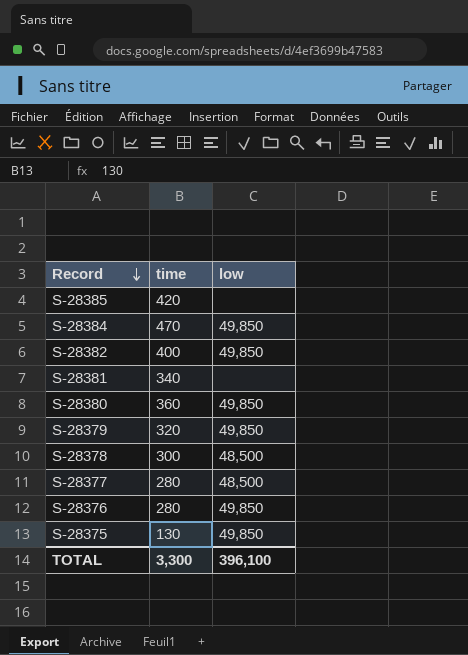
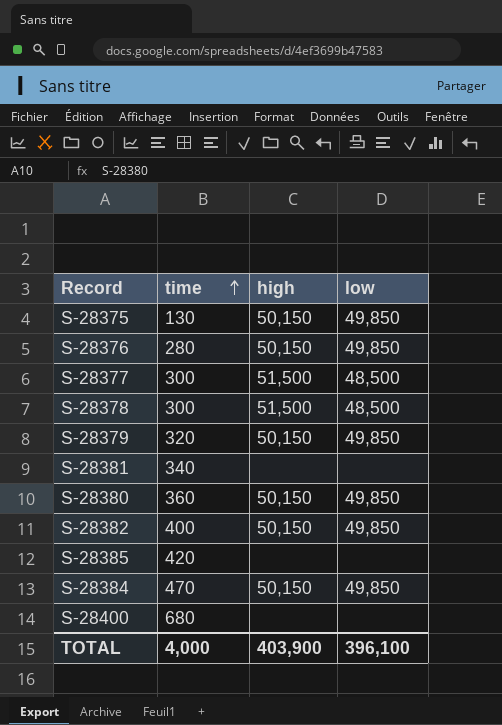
row order: Record descending -> time ascending
column high | position: none -> 3
S-28377 | time: 280 -> 300
row S-28400: none -> 680 | none | none
TOTAL | time: 3,300 -> 4,000

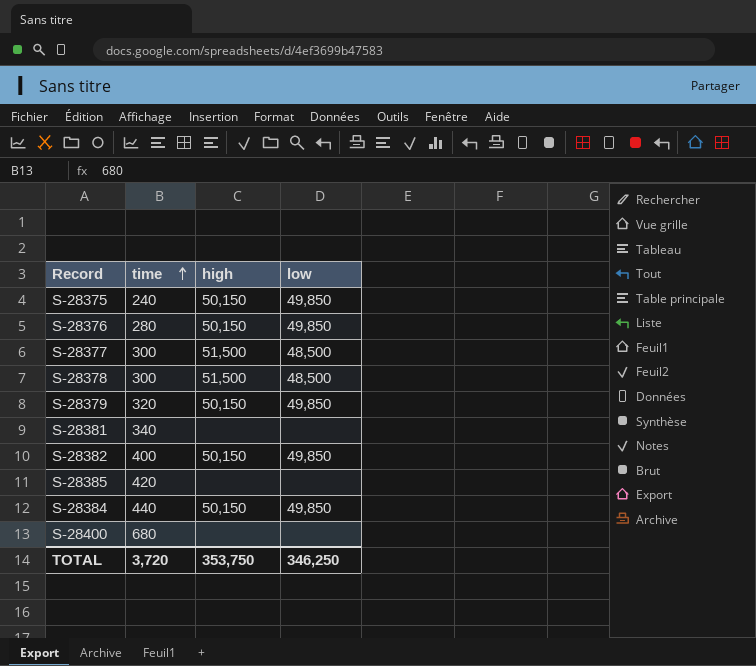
row S-28380: 360 | 50,150 | 49,850 -> none
S-28375 | time: 130 -> 240
S-28384 | time: 470 -> 440
TOTAL | time: 4,000 -> 3,720
TOTAL | high: 403,900 -> 353,750
TOTAL | low: 396,100 -> 346,250

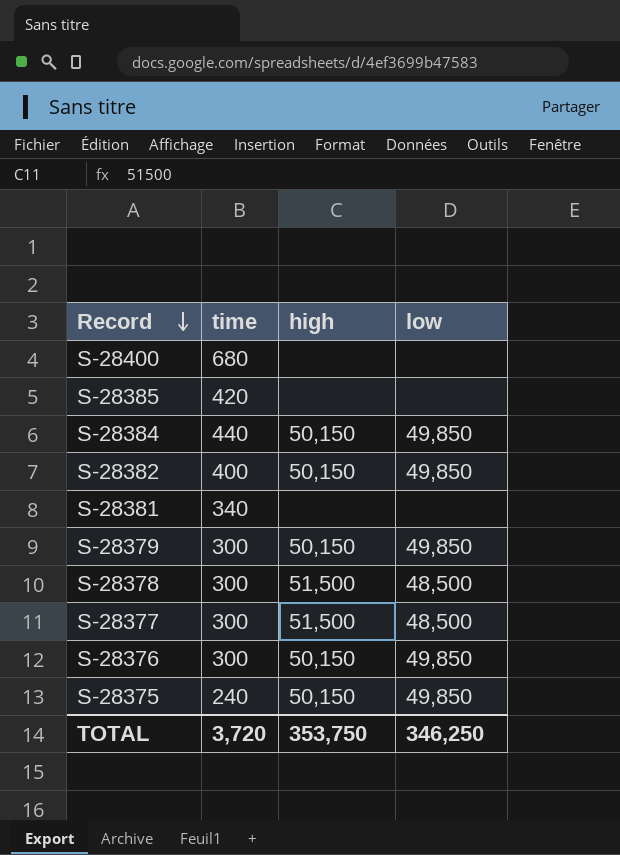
row order: time ascending -> Record descending
S-28379 | time: 320 -> 300
S-28376 | time: 280 -> 300

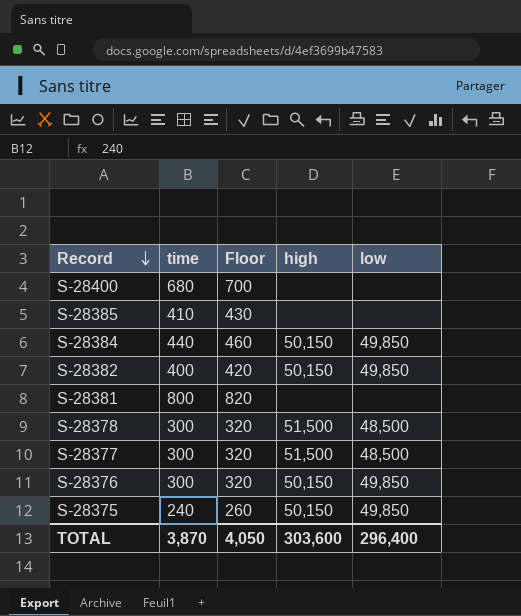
column Floor | formula: none -> [time] + 20
row S-28379: 300 | 50,150 | 49,850 -> none
S-28385 | time: 420 -> 410
S-28381 | time: 340 -> 800
TOTAL | time: 3,720 -> 3,870
TOTAL | high: 353,750 -> 303,600
TOTAL | low: 346,250 -> 296,400

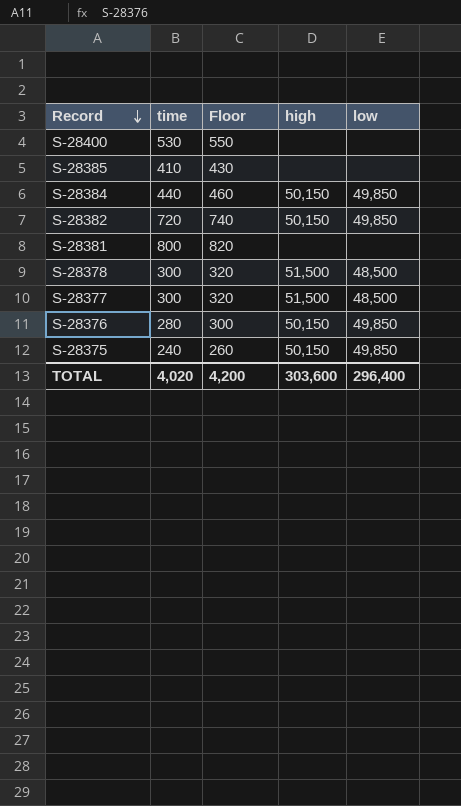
S-28400 | time: 680 -> 530
S-28400 | Floor: 700 -> 550
S-28382 | time: 400 -> 720
S-28382 | Floor: 420 -> 740
S-28376 | time: 300 -> 280
S-28376 | Floor: 320 -> 300
TOTAL | time: 3,870 -> 4,020
TOTAL | Floor: 4,050 -> 4,200

